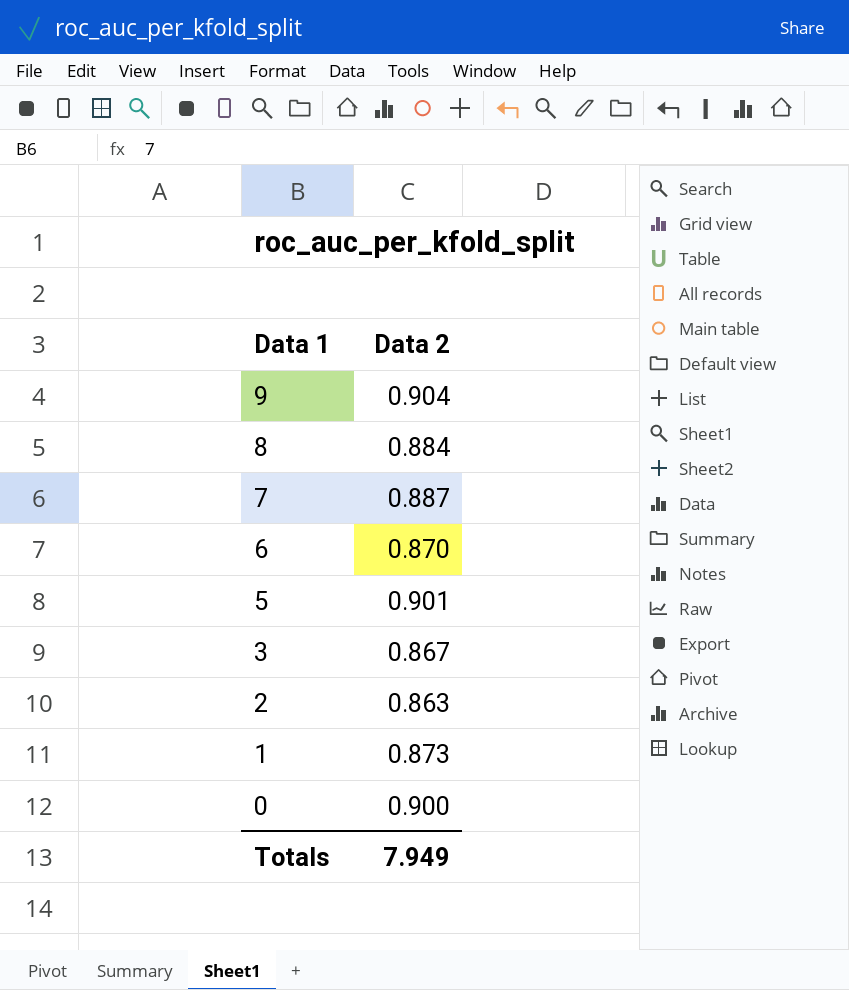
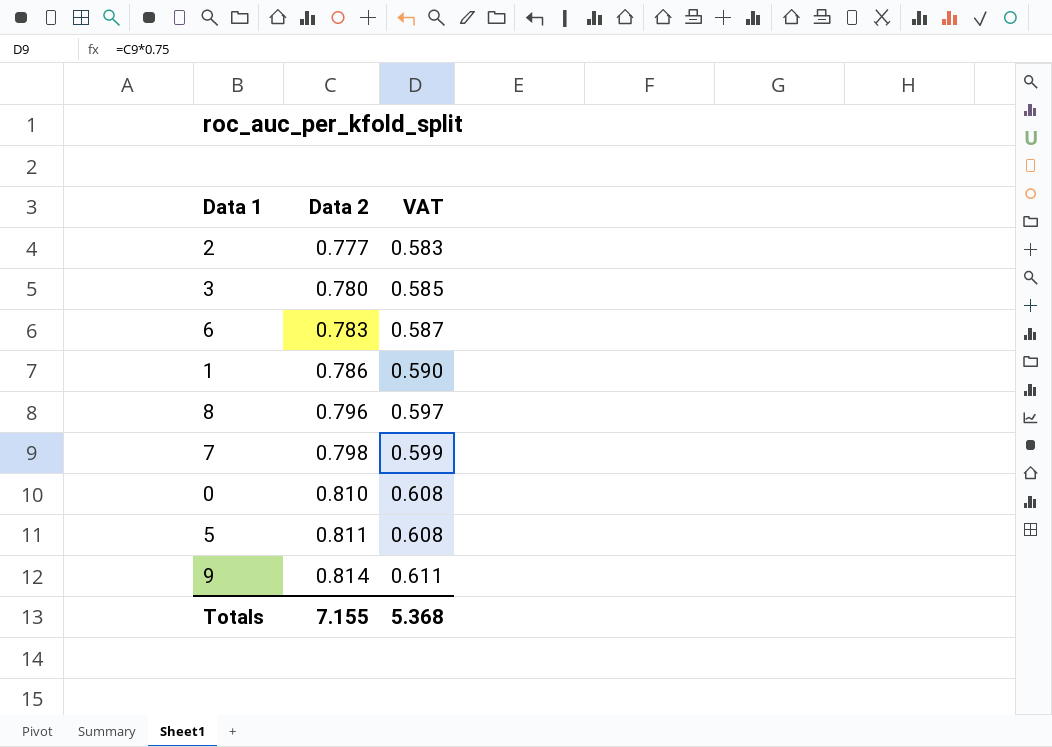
row order: Data 1 descending -> Data 2 ascending
column VAT | formula: none -> [Data 2] * 0.75
2 | Data 2: 0.863 -> 0.777
3 | Data 2: 0.867 -> 0.780
6 | Data 2: 0.870 -> 0.783
1 | Data 2: 0.873 -> 0.786
8 | Data 2: 0.884 -> 0.796
7 | Data 2: 0.887 -> 0.798
0 | Data 2: 0.900 -> 0.810
5 | Data 2: 0.901 -> 0.811
9 | Data 2: 0.904 -> 0.814
Totals | Data 2: 7.949 -> 7.155

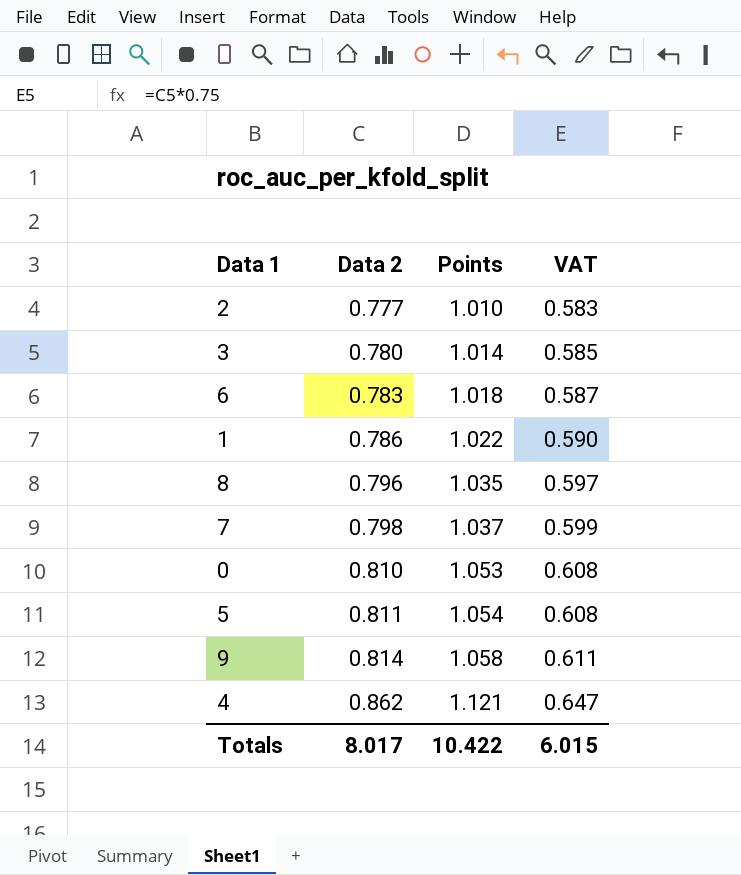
column Points | formula: none -> [Data 2] * 1.3
row 4: none -> 0.862 | 1.121 | 0.647
Totals | Data 2: 7.155 -> 8.017
Totals | VAT: 5.368 -> 6.015

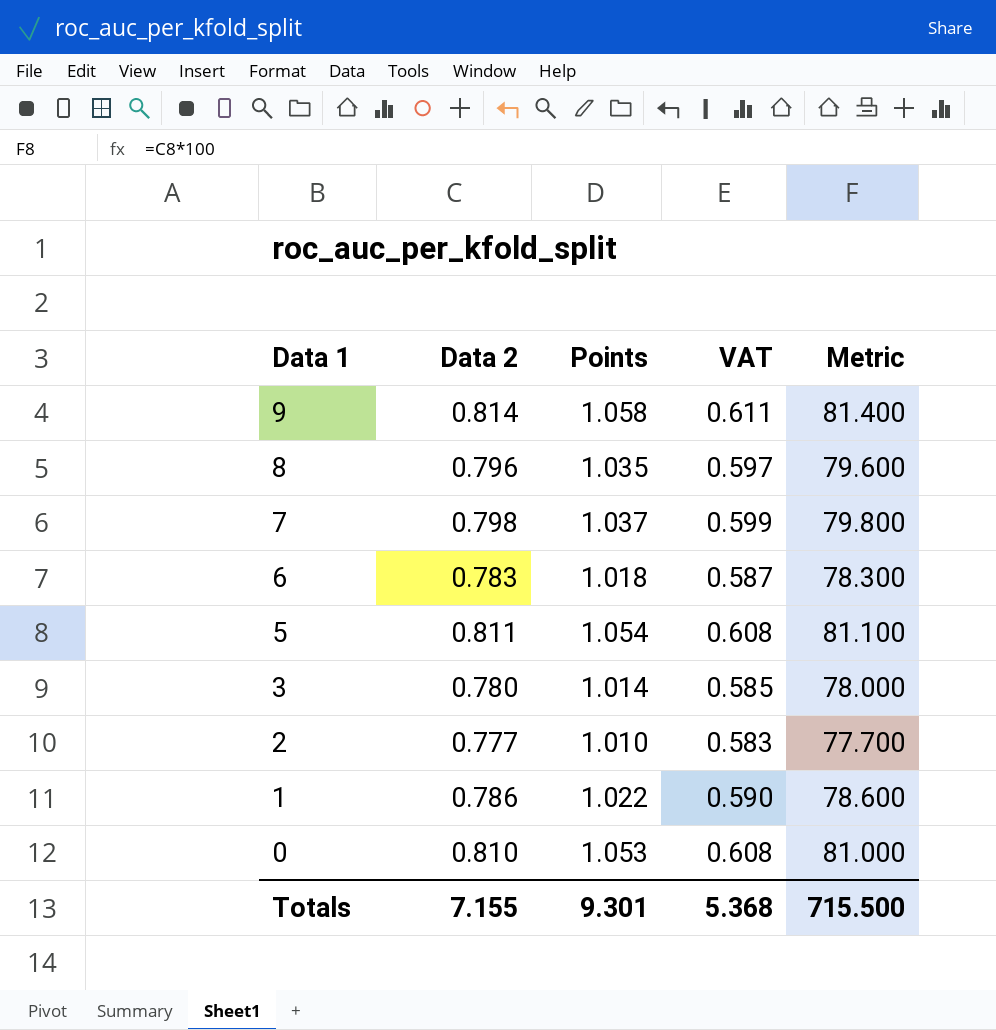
row order: Data 2 ascending -> Data 1 descending
column Metric | formula: none -> [Data 2] * 100
row 4: 0.862 | 1.121 | 0.647 -> none
Totals | Data 2: 8.017 -> 7.155
Totals | Points: 10.422 -> 9.301
Totals | VAT: 6.015 -> 5.368

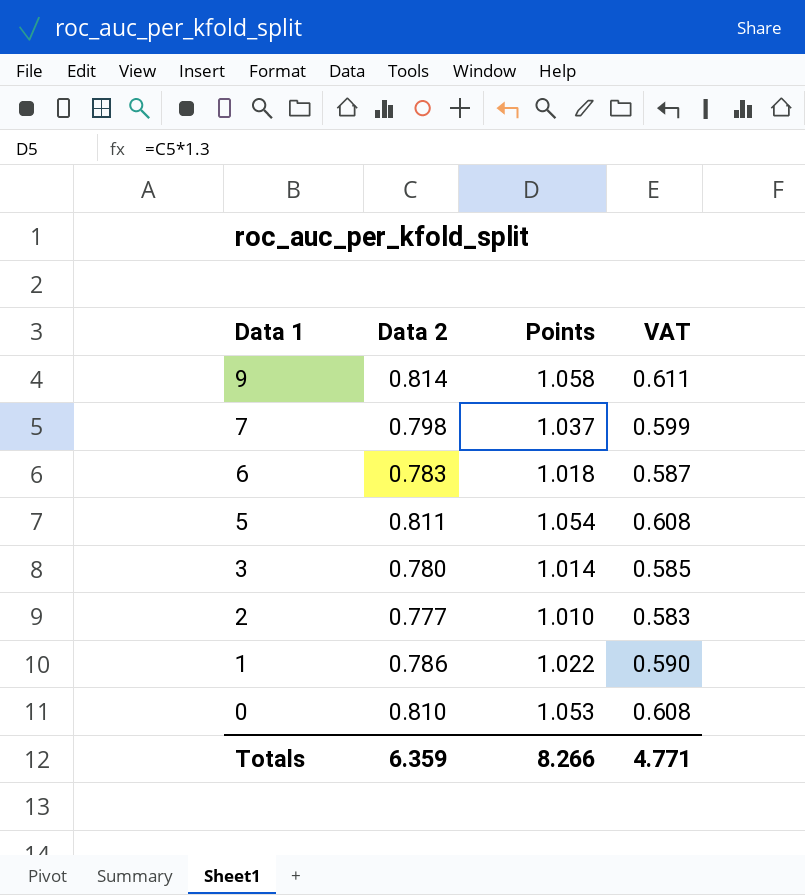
column Metric | formula: [Data 2] * 100 -> none
row 8: 0.796 | 1.035 | 0.597 | 79.600 -> none
Totals | Data 2: 7.155 -> 6.359
Totals | Points: 9.301 -> 8.266
Totals | VAT: 5.368 -> 4.771

